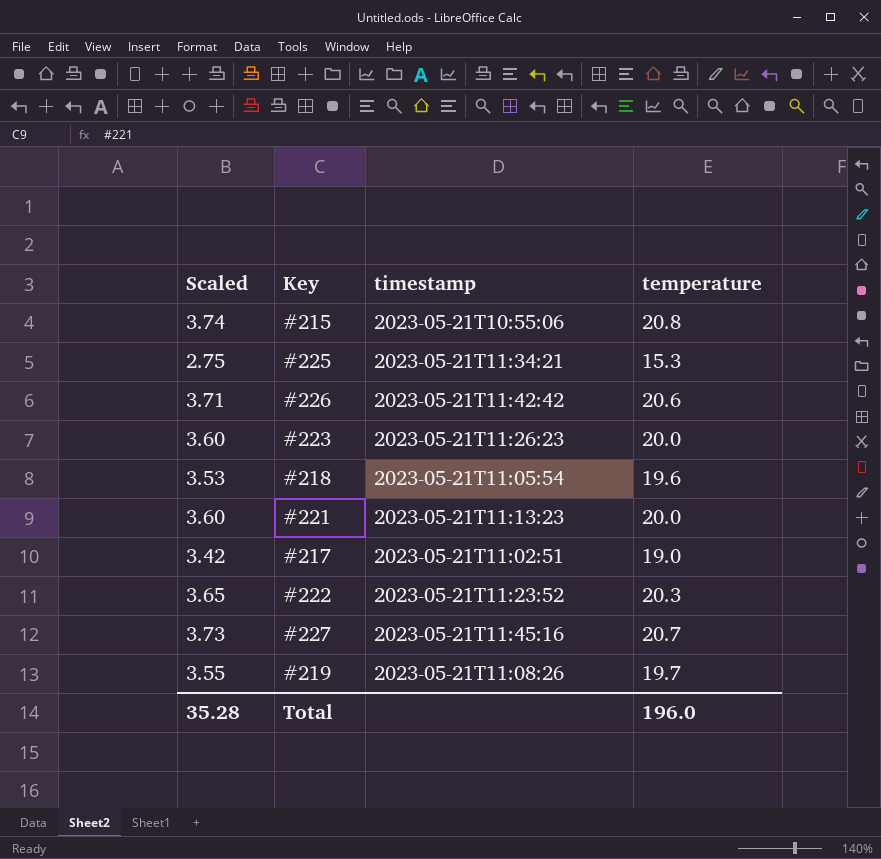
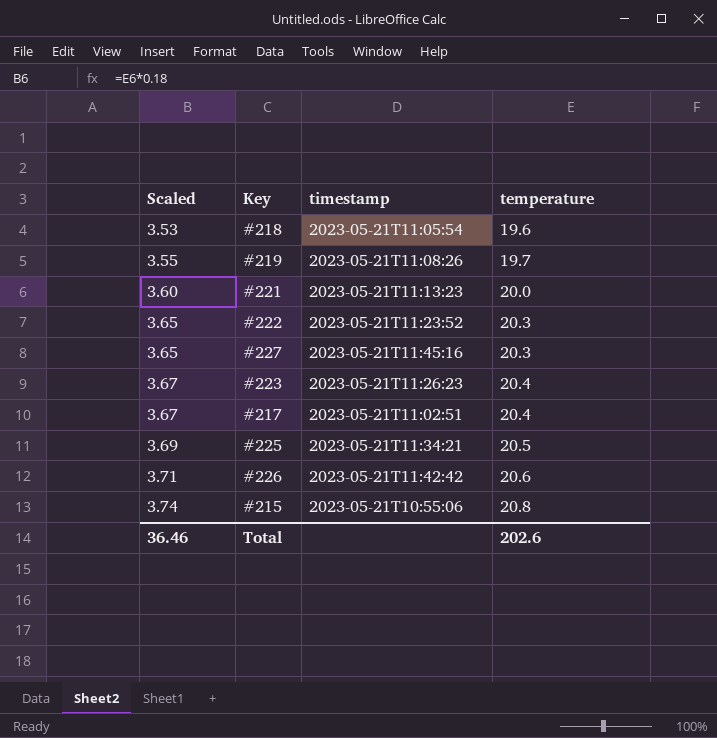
row order: none -> Scaled ascending
#227 | Scaled: 3.73 -> 3.65
#227 | temperature: 20.7 -> 20.3
#223 | Scaled: 3.60 -> 3.67
#223 | temperature: 20.0 -> 20.4
#217 | Scaled: 3.42 -> 3.67
#217 | temperature: 19.0 -> 20.4
#225 | Scaled: 2.75 -> 3.69
#225 | temperature: 15.3 -> 20.5
Total | Scaled: 35.28 -> 36.46
Total | temperature: 196.0 -> 202.6

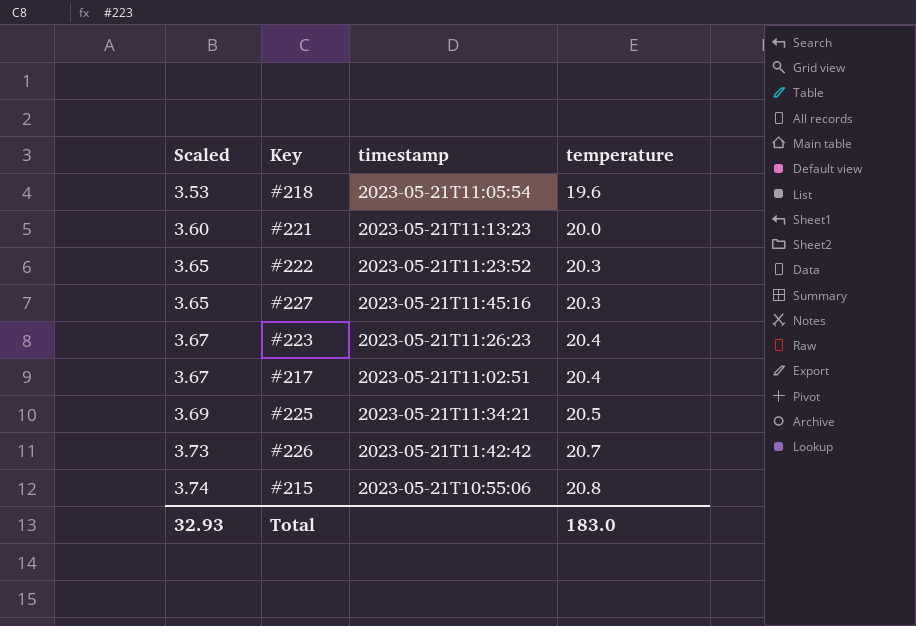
row #219: 3.55 | 2023-05-21T11:08:26 | 19.7 -> none
#226 | Scaled: 3.71 -> 3.73
#226 | temperature: 20.6 -> 20.7
Total | Scaled: 36.46 -> 32.93
Total | temperature: 202.6 -> 183.0

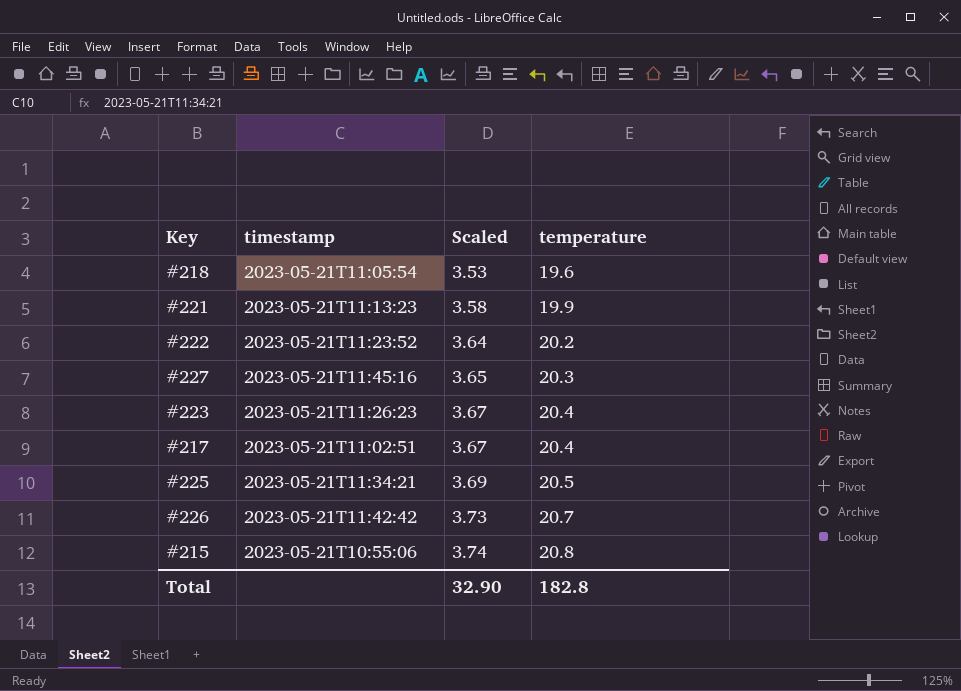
column Scaled | position: 1 -> 3
#221 | Scaled: 3.60 -> 3.58
#221 | temperature: 20.0 -> 19.9
#222 | Scaled: 3.65 -> 3.64
#222 | temperature: 20.3 -> 20.2
Total | Scaled: 32.93 -> 32.90
Total | temperature: 183.0 -> 182.8

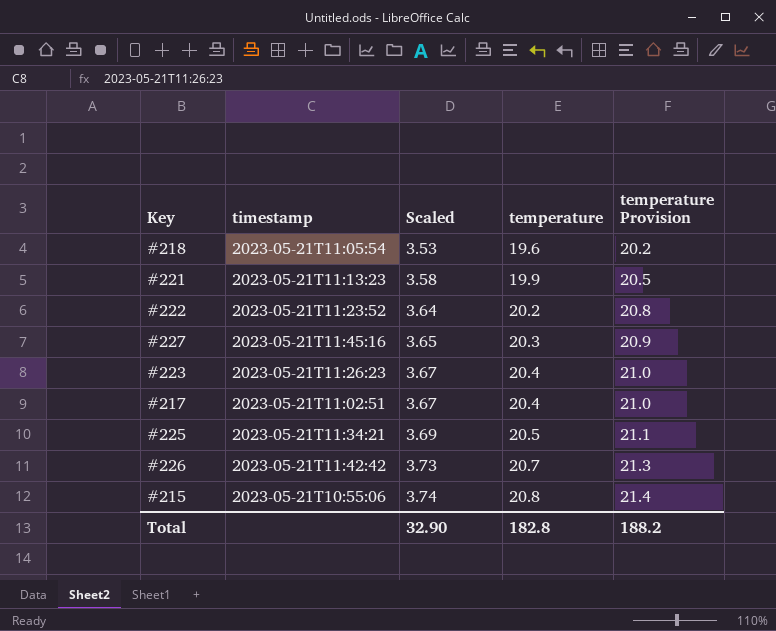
column temperature Provision | formula: none -> [temperature] * 1.03

